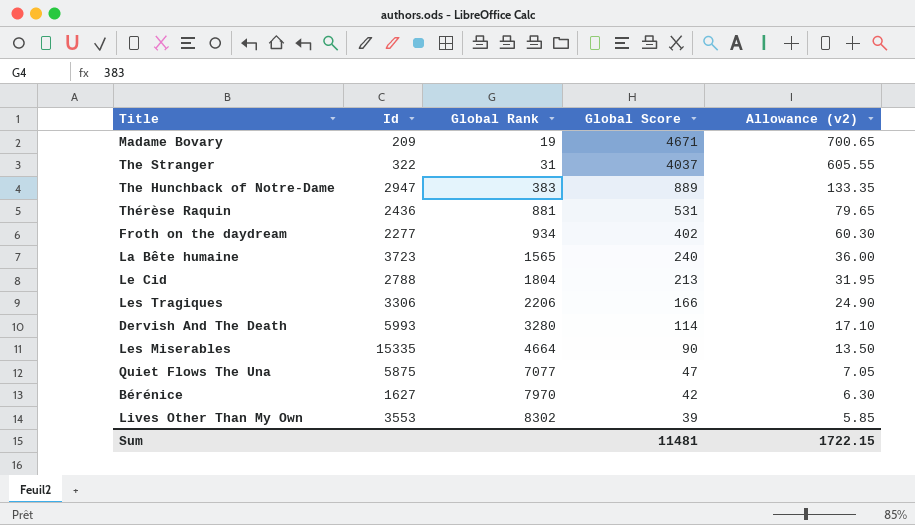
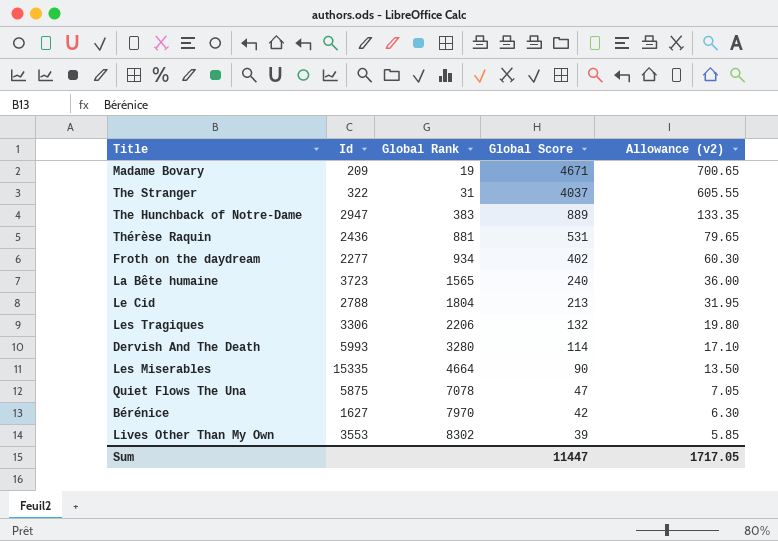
Les Tragiques | Global Score: 166 -> 132
Les Tragiques | Allowance (v2): 24.90 -> 19.80
Quiet Flows The Una | Global Rank: 7077 -> 7078
Sum | Global Score: 11481 -> 11447
Sum | Allowance (v2): 1722.15 -> 1717.05

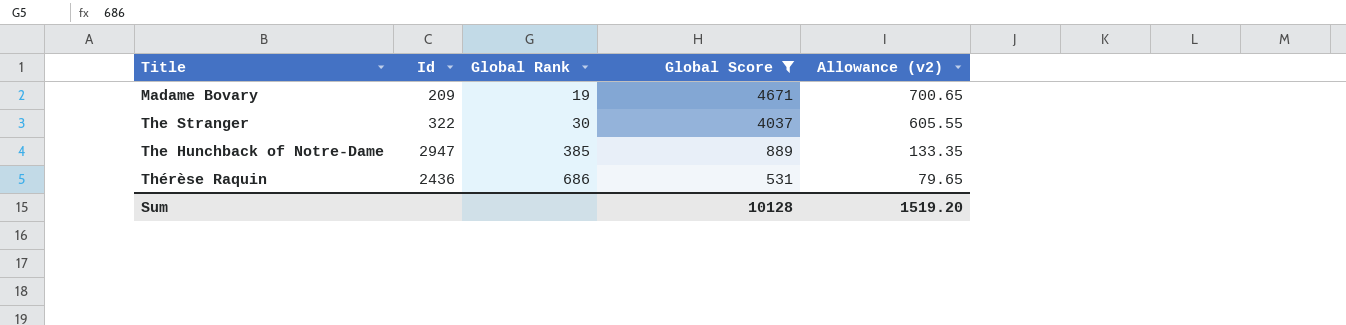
filter: none -> Global Score >= 531
The Stranger | Global Rank: 31 -> 30
The Hunchback of Notre-Dame | Global Rank: 383 -> 385
Thérèse Raquin | Global Rank: 881 -> 686
Sum | Global Score: 11447 -> 10128
Sum | Allowance (v2): 1717.05 -> 1519.20

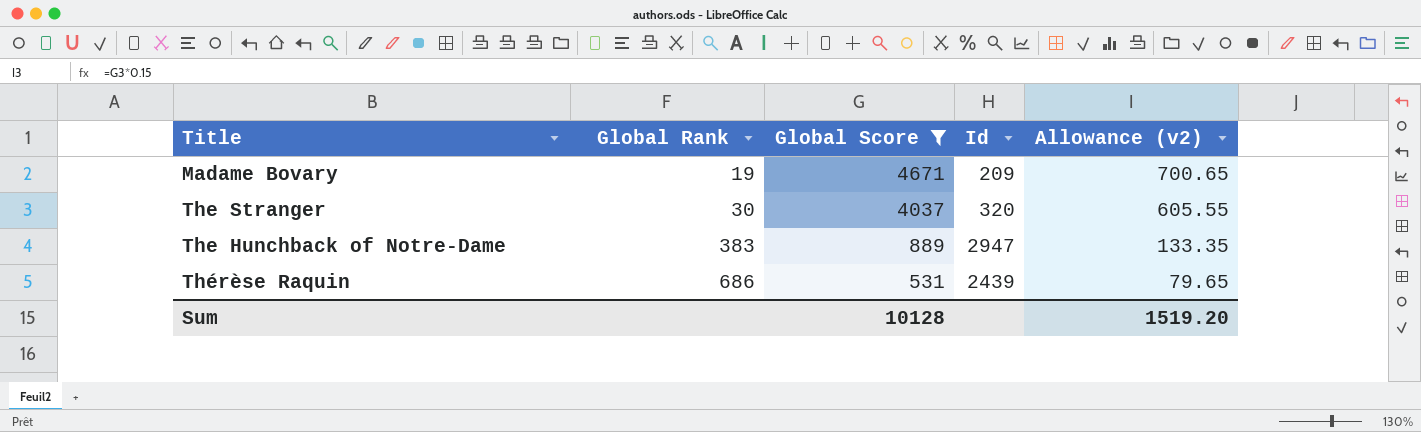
column Id | position: 2 -> 4
The Stranger | Id: 322 -> 320
The Hunchback of Notre-Dame | Global Rank: 385 -> 383
Thérèse Raquin | Id: 2436 -> 2439

